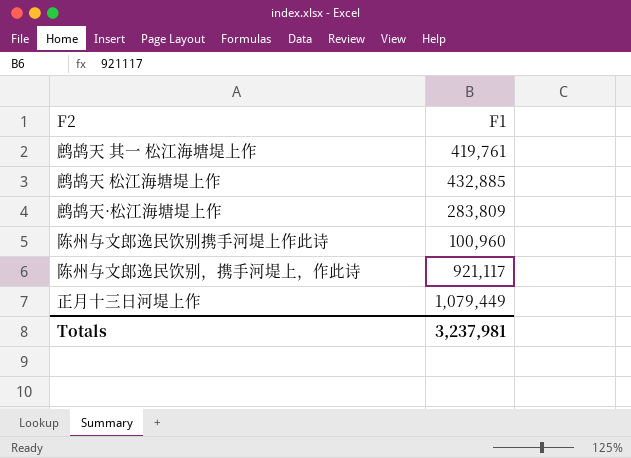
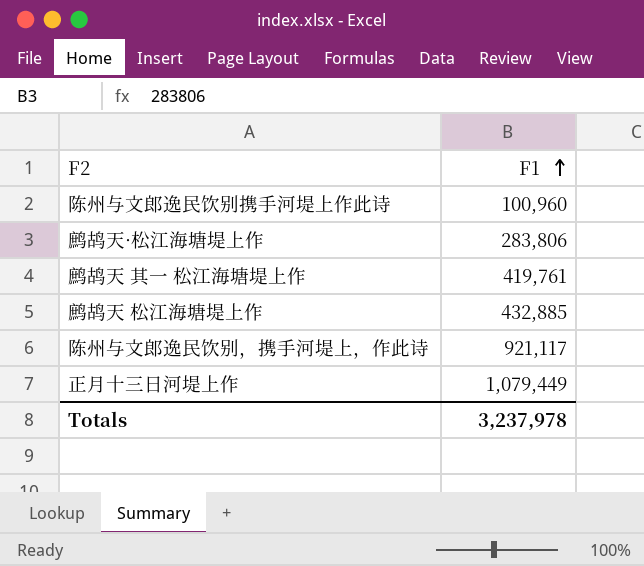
row order: none -> F1 ascending
鹧鸪天·松江海塘堤上作 | F1: 283,809 -> 283,806
Totals | F1: 3,237,981 -> 3,237,978

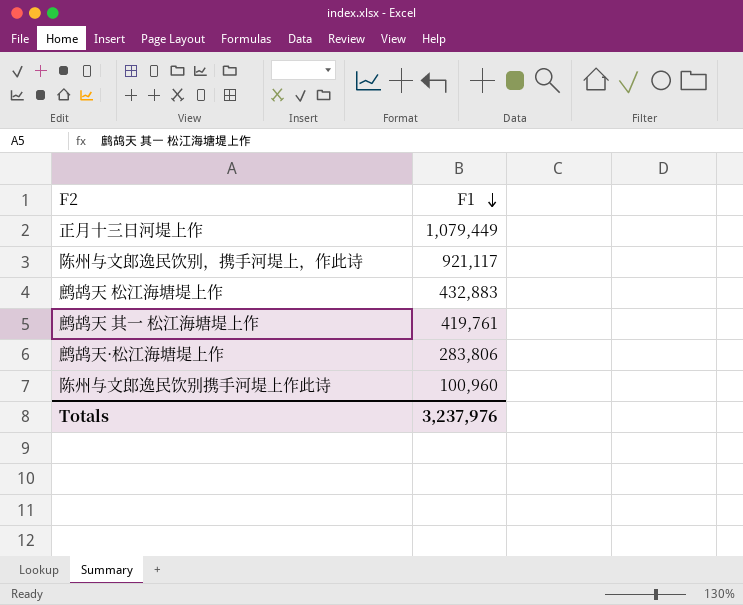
row order: F1 ascending -> F1 descending
鹧鸪天 松江海塘堤上作 | F1: 432,885 -> 432,883
Totals | F1: 3,237,978 -> 3,237,976

